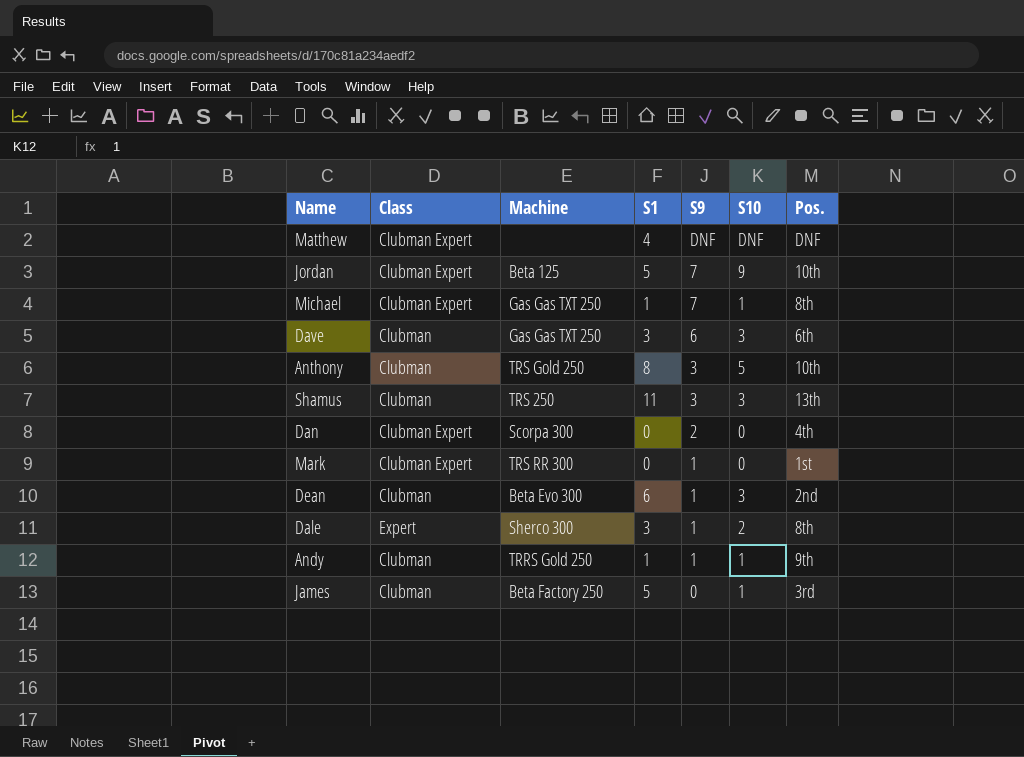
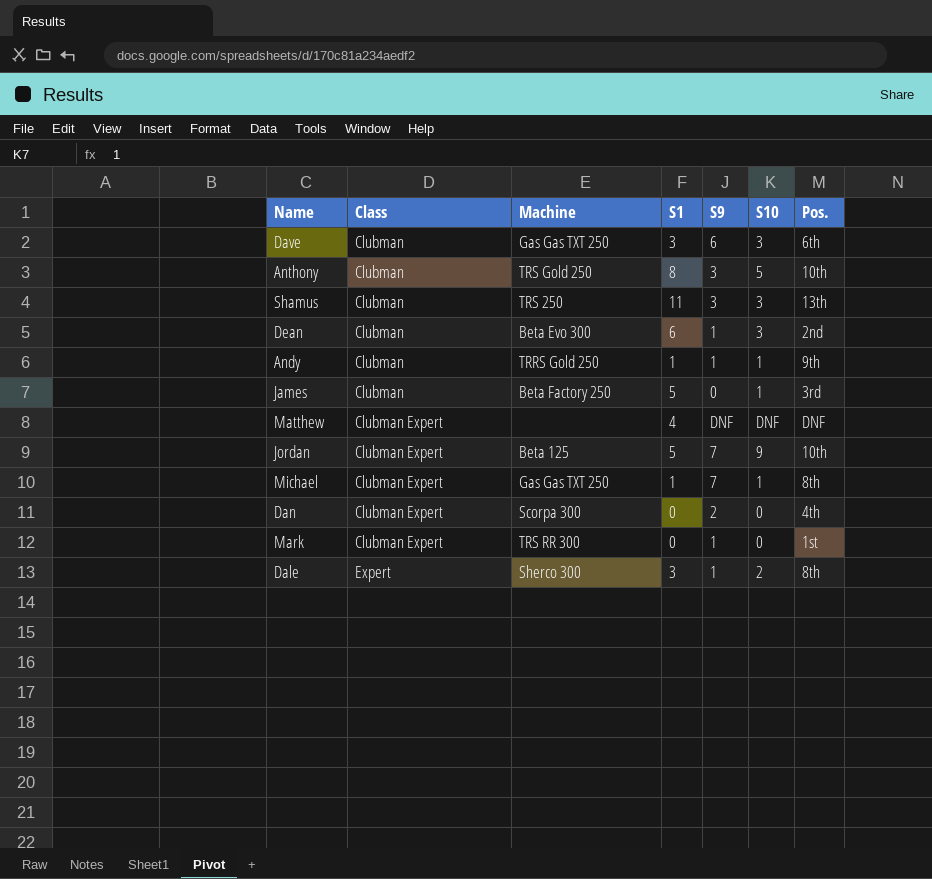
row order: S9 descending -> Class ascending

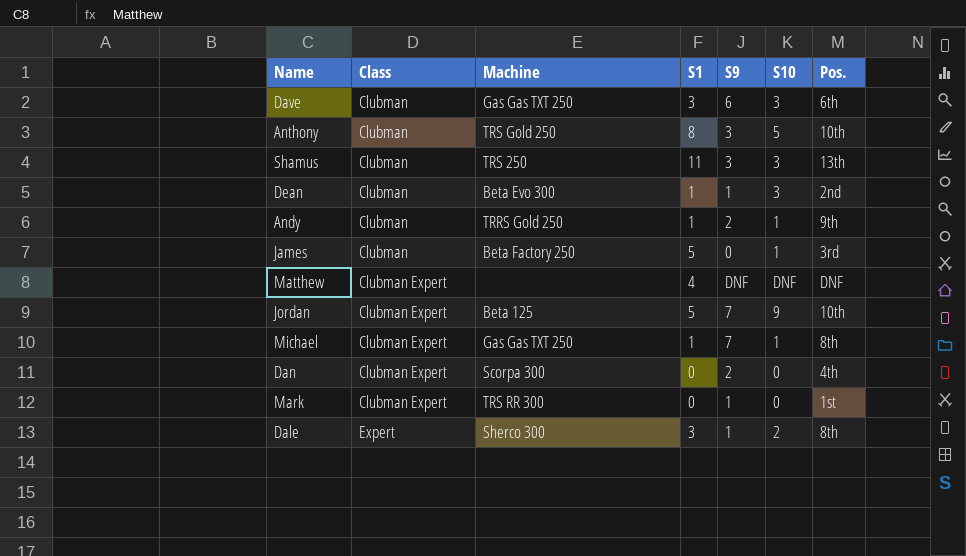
Dean | S1: 6 -> 1
Andy | S9: 1 -> 2

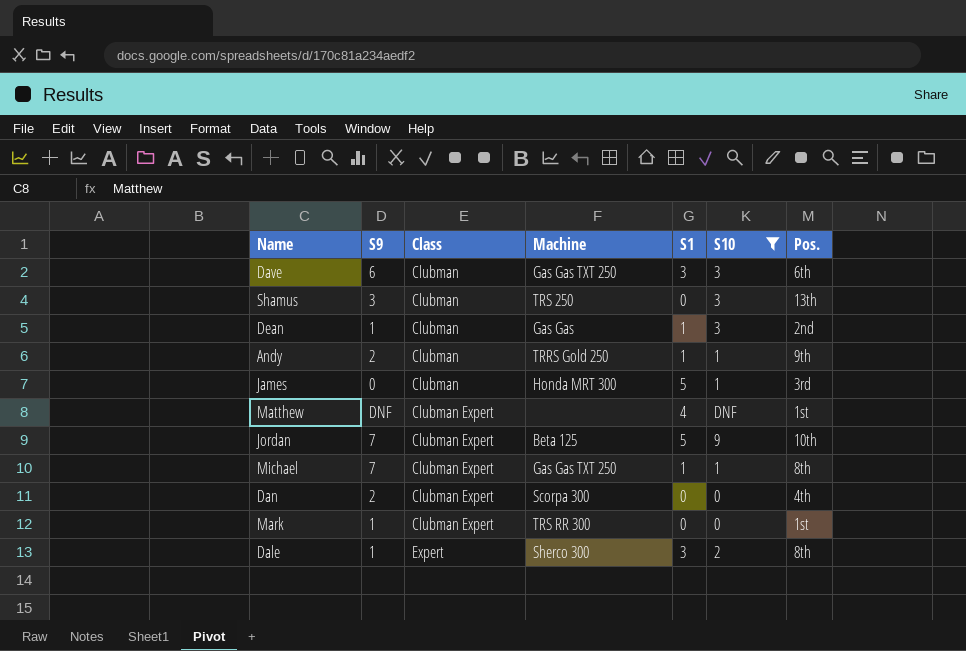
filter: none -> S10 != 5
column S9 | position: 5 -> 2
Shamus | S1: 11 -> 0
Dean | Machine: Beta Evo 300 -> Gas Gas
James | Machine: Beta Factory 250 -> Honda MRT 300
Matthew | Pos.: DNF -> 1st

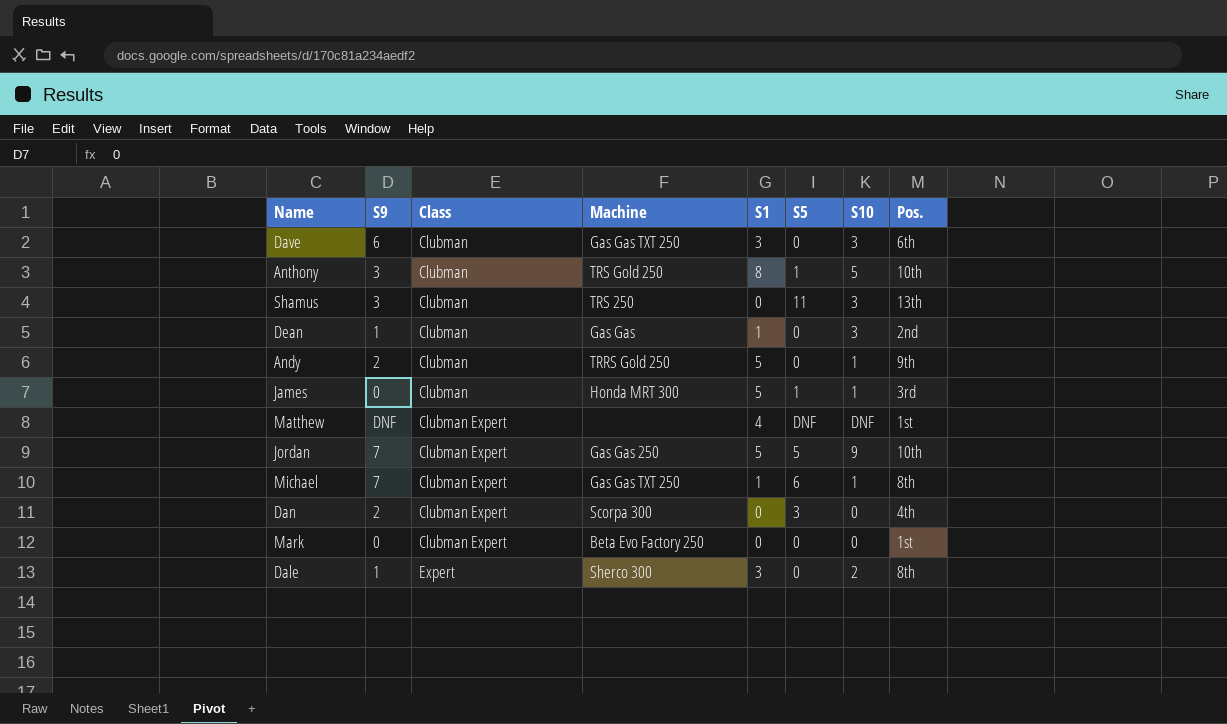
filter: S10 != 5 -> none
column S5 | position: none -> 6
Andy | S1: 1 -> 5
Jordan | Machine: Beta 125 -> Gas Gas 250
Mark | S9: 1 -> 0
Mark | Machine: TRS RR 300 -> Beta Evo Factory 250

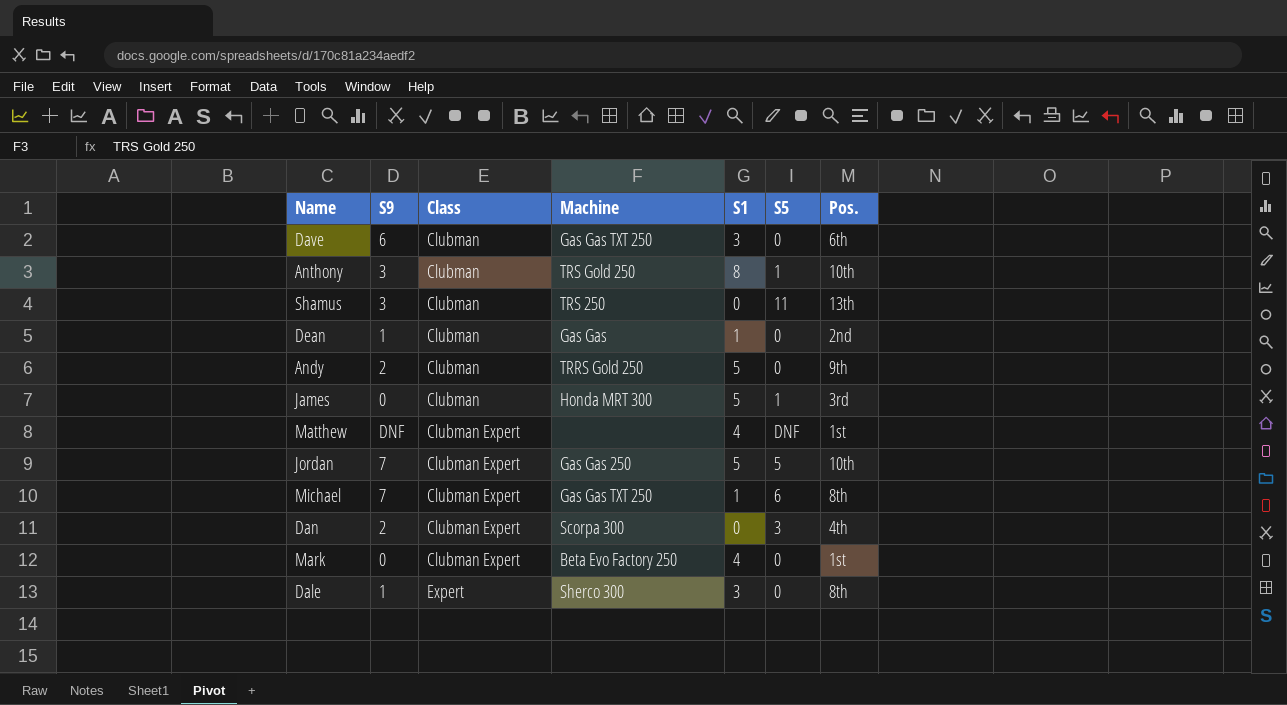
column S10 | position: 7 -> none
Mark | S1: 0 -> 4

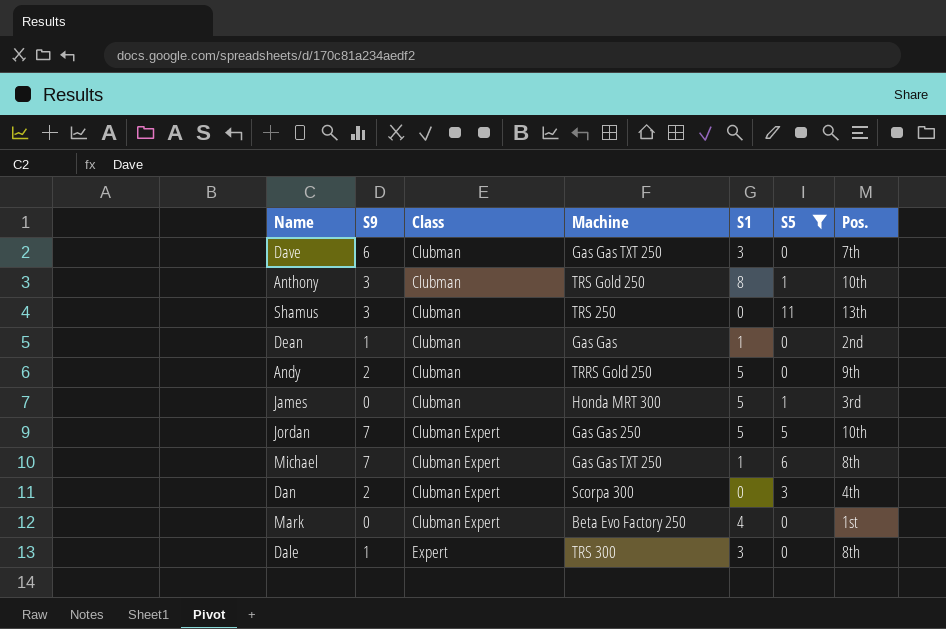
filter: none -> S5 != DNF
Dave | Pos.: 6th -> 7th
Dale | Machine: Sherco 300 -> TRS 300

